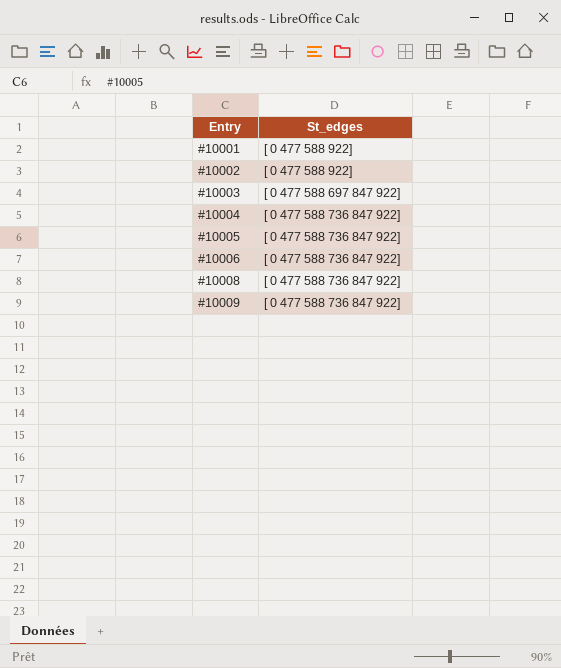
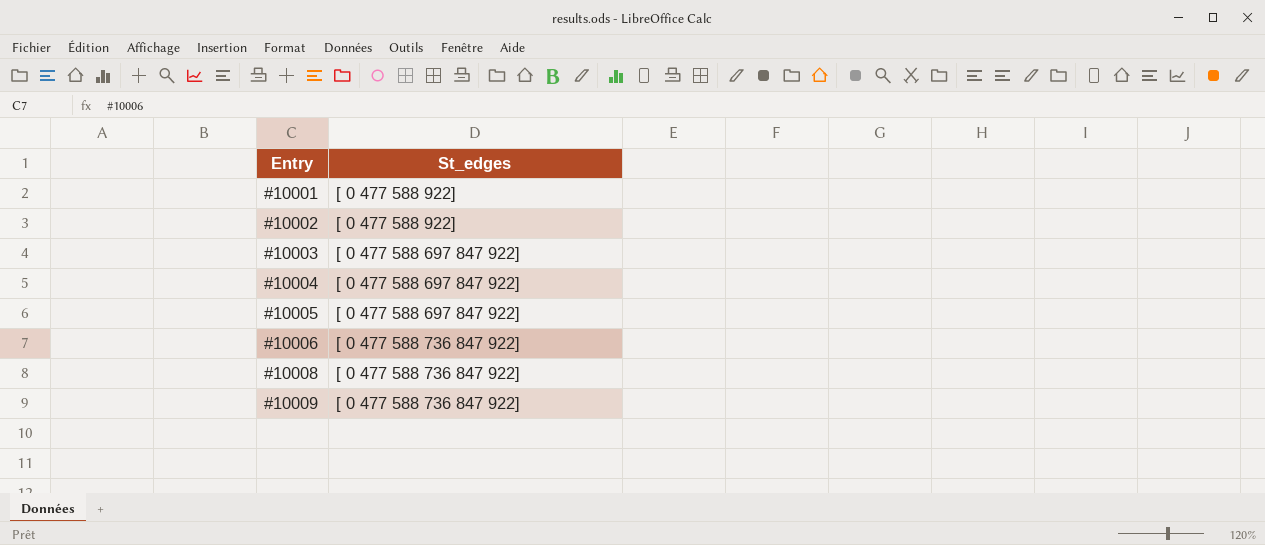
#10004 | St_edges: [ 0 477 588 736 847 922] -> [ 0 477 588 697 847 922]
#10005 | St_edges: [ 0 477 588 736 847 922] -> [ 0 477 588 697 847 922]

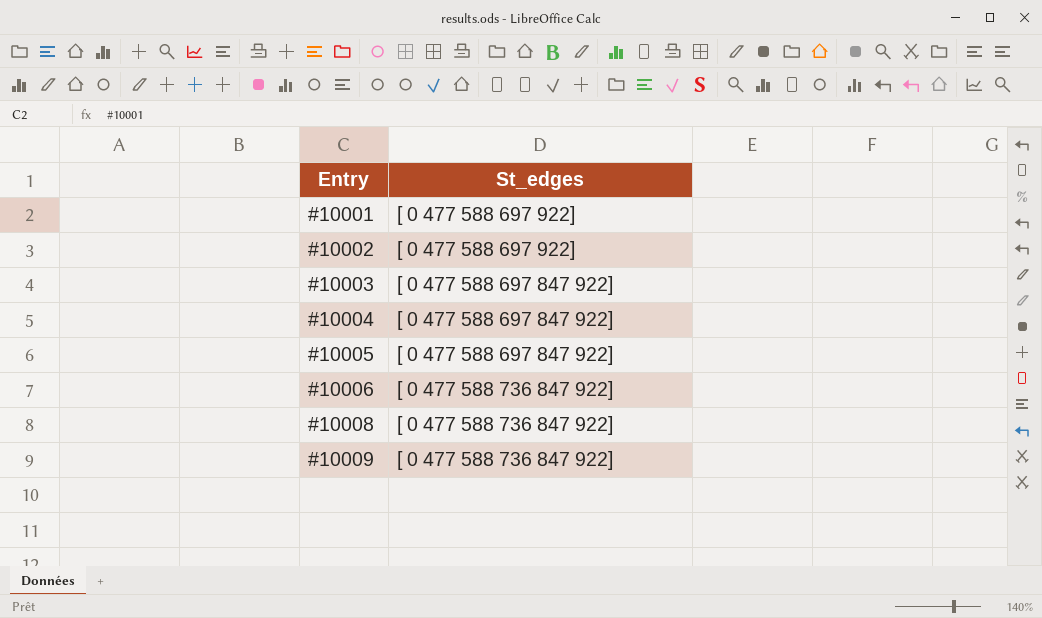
#10001 | St_edges: [ 0 477 588 922] -> [ 0 477 588 697 922]
#10002 | St_edges: [ 0 477 588 922] -> [ 0 477 588 697 922]

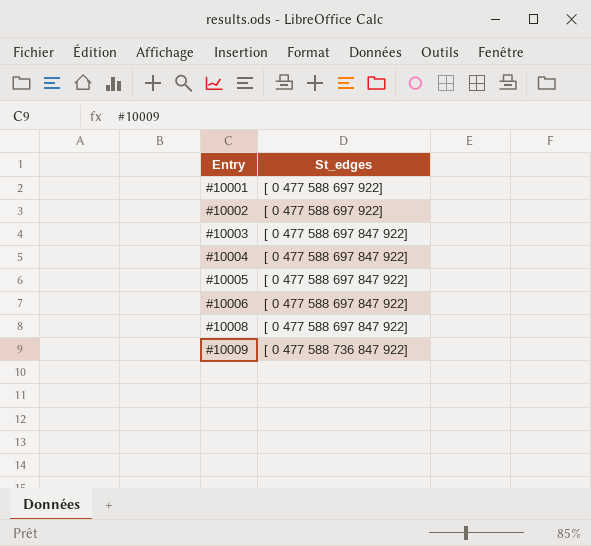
#10006 | St_edges: [ 0 477 588 736 847 922] -> [ 0 477 588 697 847 922]
#10008 | St_edges: [ 0 477 588 736 847 922] -> [ 0 477 588 697 847 922]

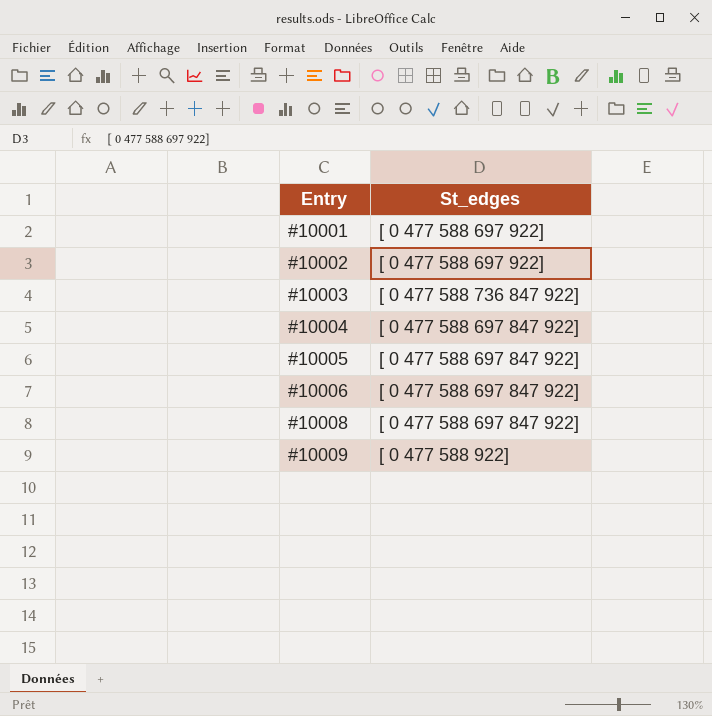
#10003 | St_edges: [ 0 477 588 697 847 922] -> [ 0 477 588 736 847 922]
#10009 | St_edges: [ 0 477 588 736 847 922] -> [ 0 477 588 922]

